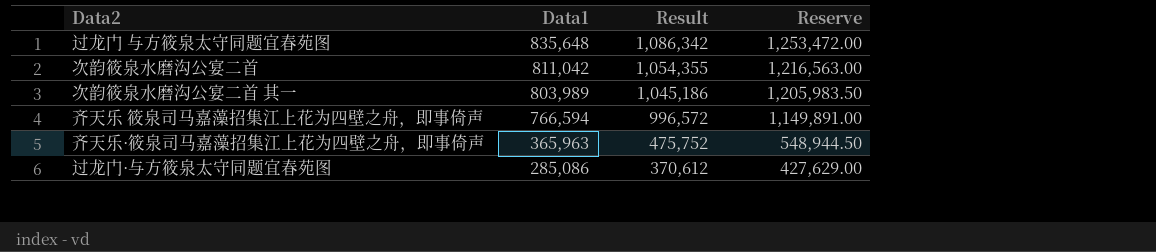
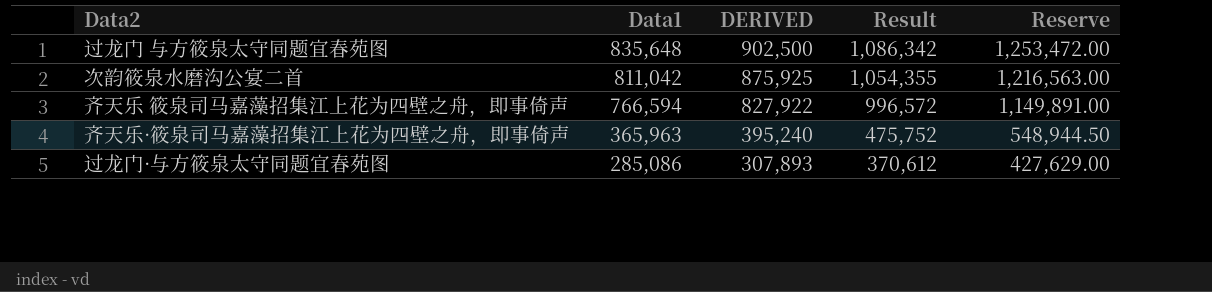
column DERIVED | formula: none -> [Data1] * 1.08
row 次韵筱泉水磨沟公宴二首 其一: 803,989 | 1,045,186 | 1,205,983.50 -> none

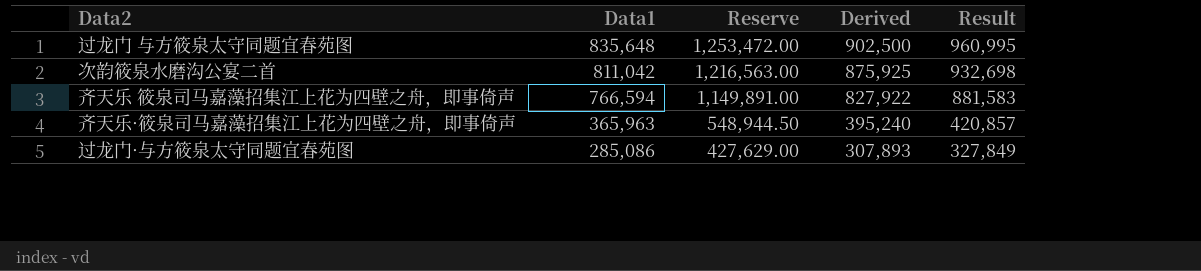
column Reserve | position: 5 -> 3
column name: DERIVED -> Derived
column Result | formula: [Data1] * 1.3 -> [Data1] * 1.15

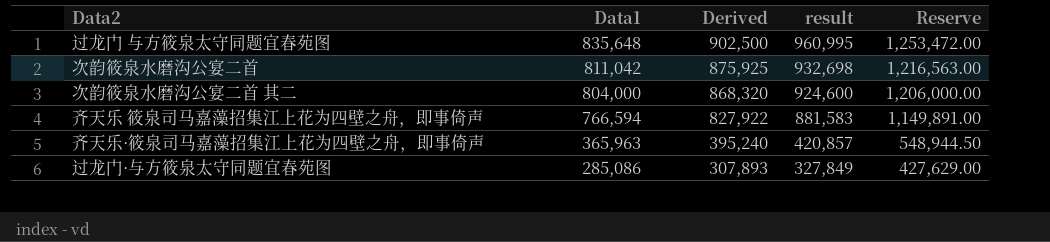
column name: Result -> result
column Reserve | position: 3 -> 5
row 次韵筱泉水磨沟公宴二首 其二: none -> 804,000 | 868,320 | 924,600 | 1,206,000.00

